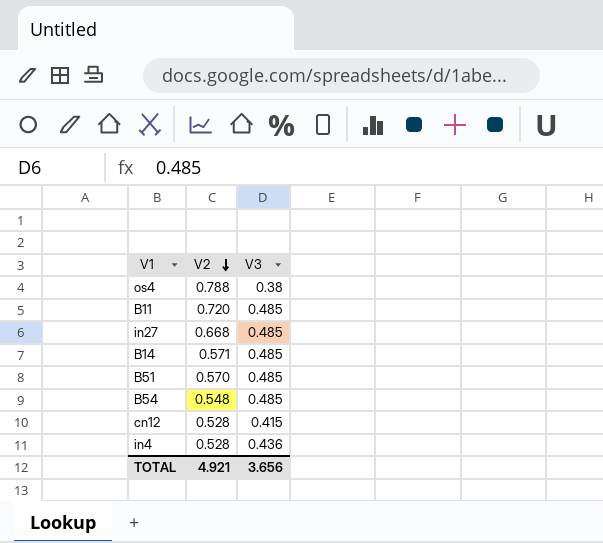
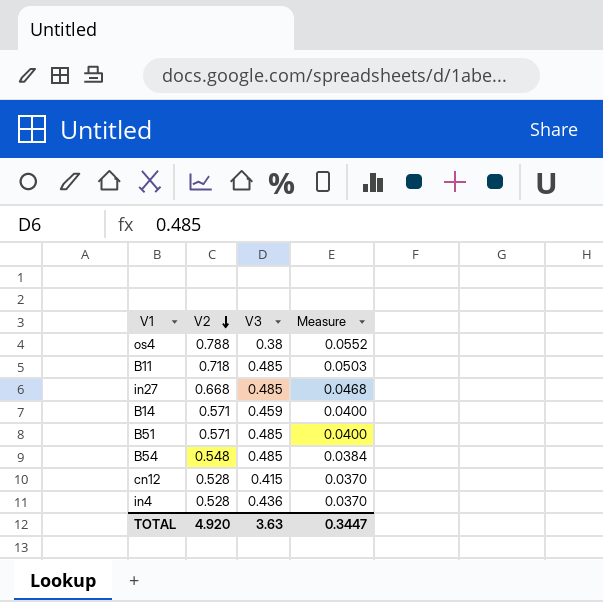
column Measure | formula: none -> [V2] * 0.07
B11 | V2: 0.720 -> 0.718
B14 | V3: 0.485 -> 0.459
B51 | V2: 0.570 -> 0.571
TOTAL | V2: 4.921 -> 4.920
TOTAL | V3: 3.656 -> 3.63

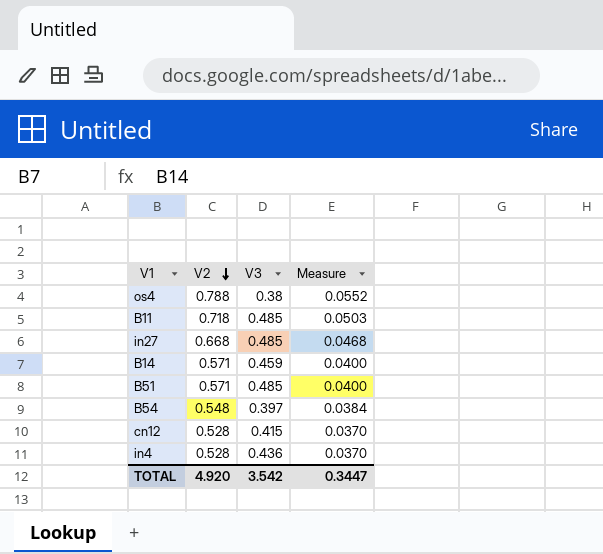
B54 | V3: 0.485 -> 0.397
TOTAL | V3: 3.63 -> 3.542

